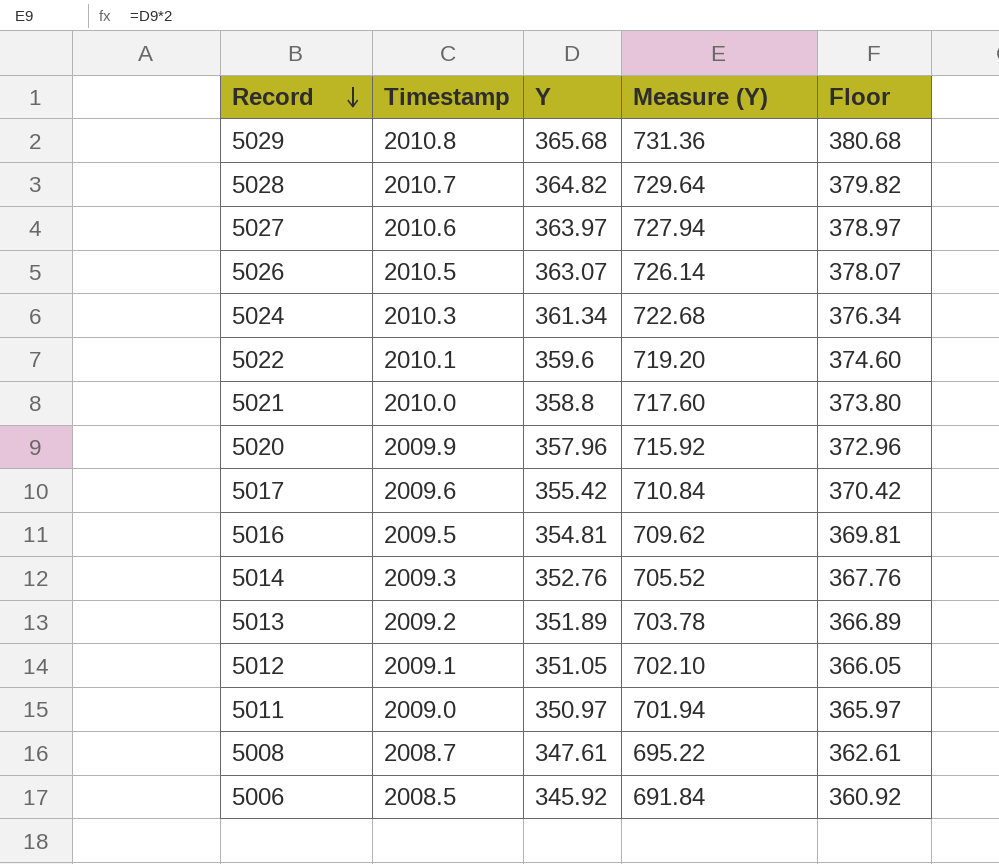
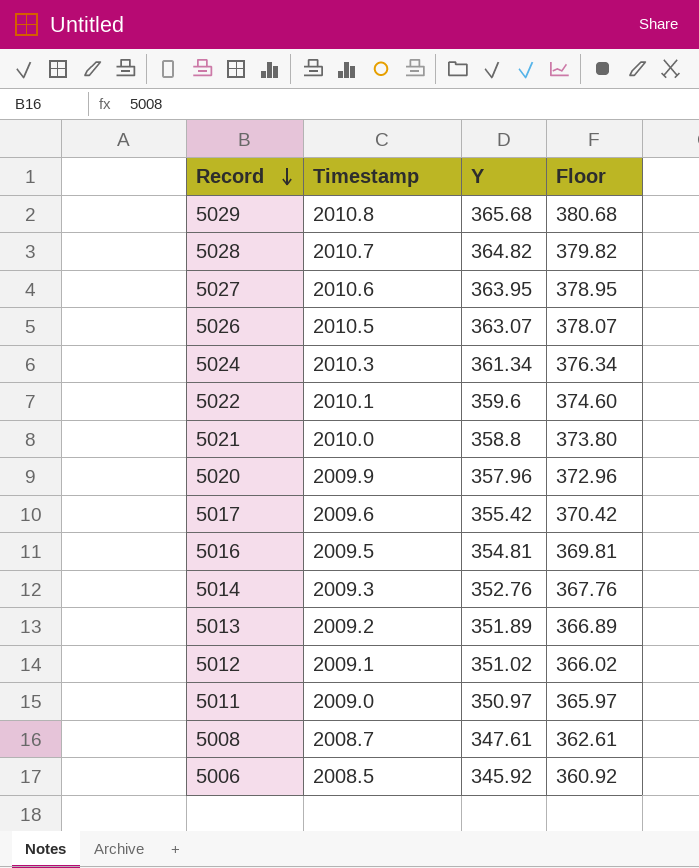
column Measure (Y) | formula: [Y] * 2 -> none
5027 | Y: 363.97 -> 363.95
5027 | Floor: 378.97 -> 378.95
5012 | Y: 351.05 -> 351.02
5012 | Floor: 366.05 -> 366.02

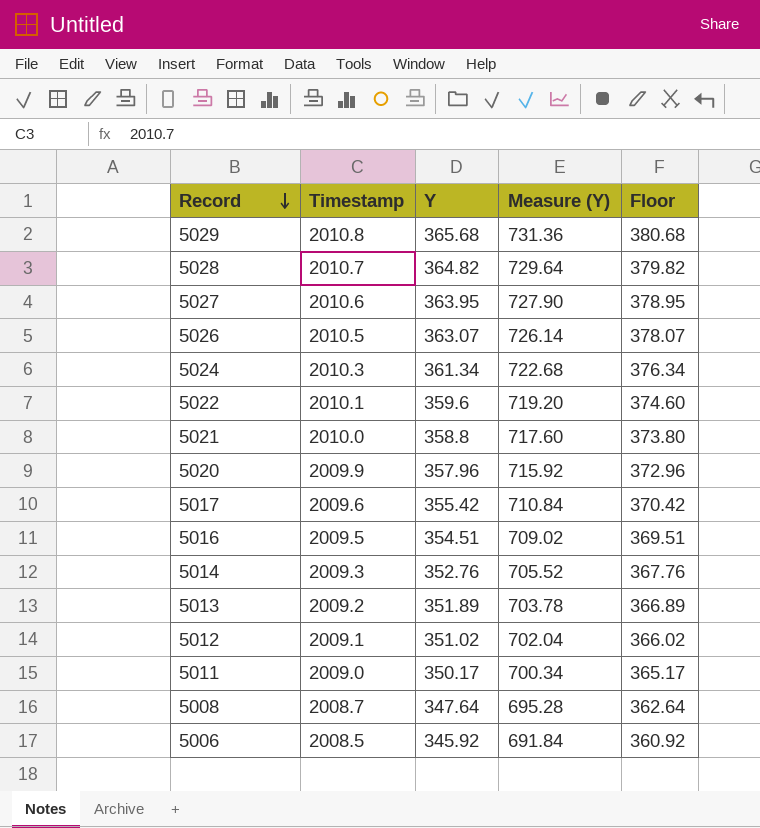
column Measure (Y) | formula: none -> [Y] * 2
5016 | Y: 354.81 -> 354.51
5016 | Floor: 369.81 -> 369.51
5011 | Y: 350.97 -> 350.17
5011 | Floor: 365.97 -> 365.17
5008 | Y: 347.61 -> 347.64
5008 | Floor: 362.61 -> 362.64

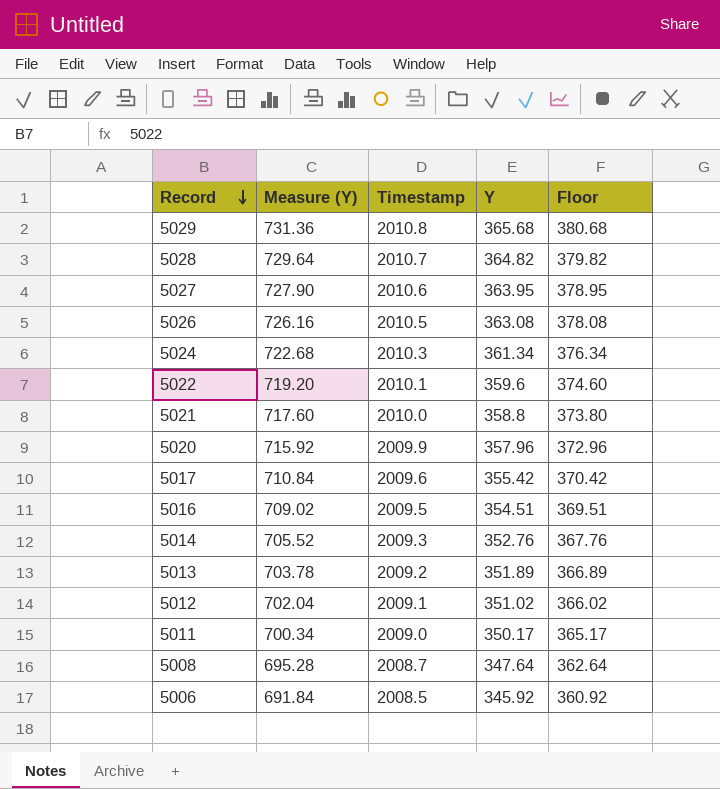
column Measure (Y) | position: 4 -> 2
5026 | Measure (Y): 726.14 -> 726.16
5026 | Y: 363.07 -> 363.08
5026 | Floor: 378.07 -> 378.08

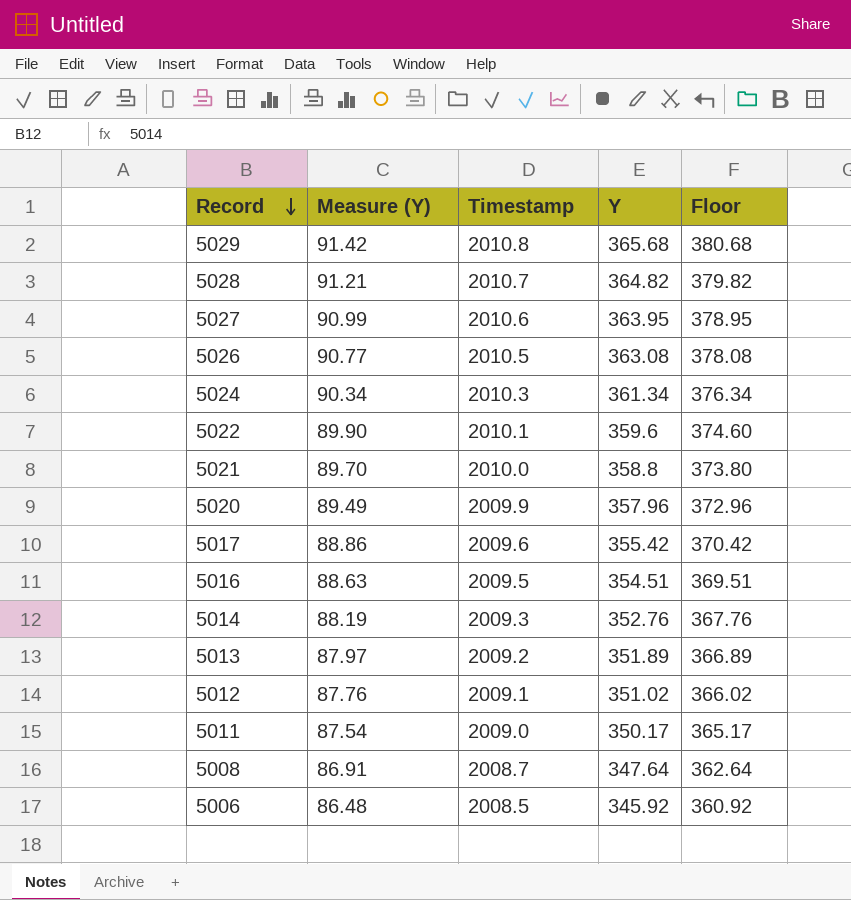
column Measure (Y) | formula: [Y] * 2 -> [Y] * 0.25

